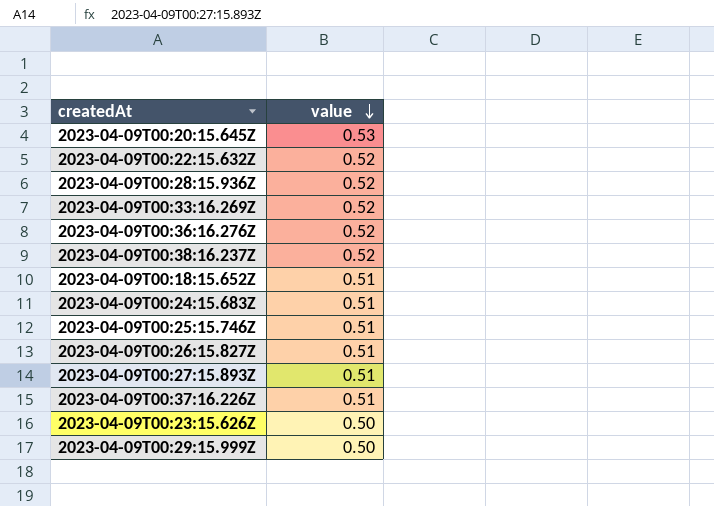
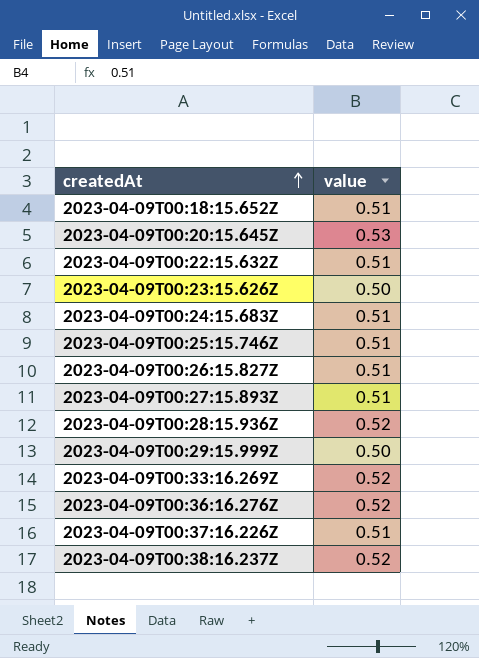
row order: value descending -> createdAt ascending
2023-04-09T00:22:15.632Z | value: 0.52 -> 0.51

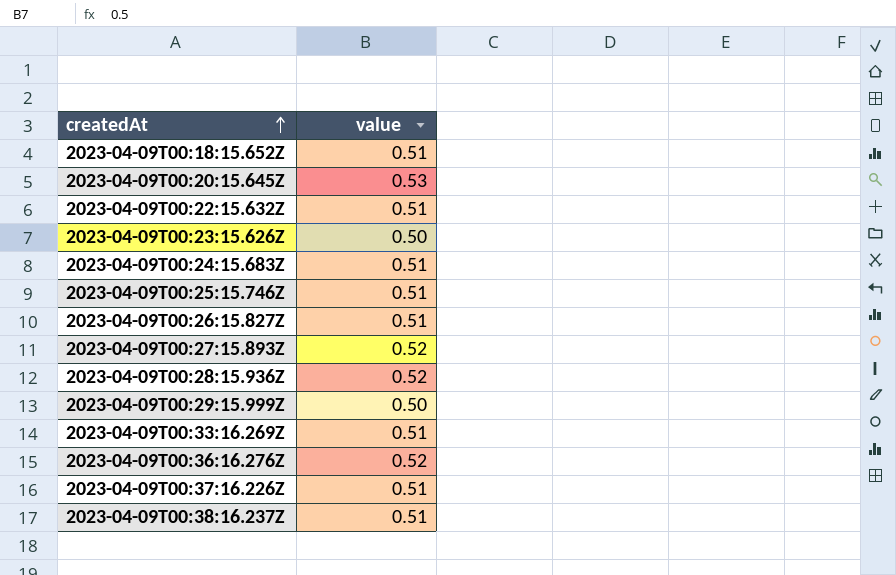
2023-04-09T00:27:15.893Z | value: 0.51 -> 0.52
2023-04-09T00:33:16.269Z | value: 0.52 -> 0.51
2023-04-09T00:38:16.237Z | value: 0.52 -> 0.51

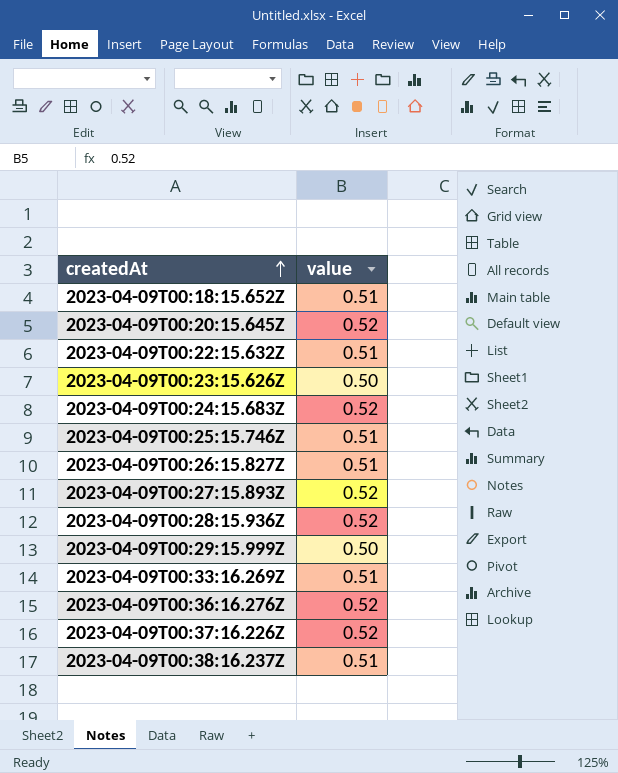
2023-04-09T00:20:15.645Z | value: 0.53 -> 0.52
2023-04-09T00:24:15.683Z | value: 0.51 -> 0.52
2023-04-09T00:37:16.226Z | value: 0.51 -> 0.52

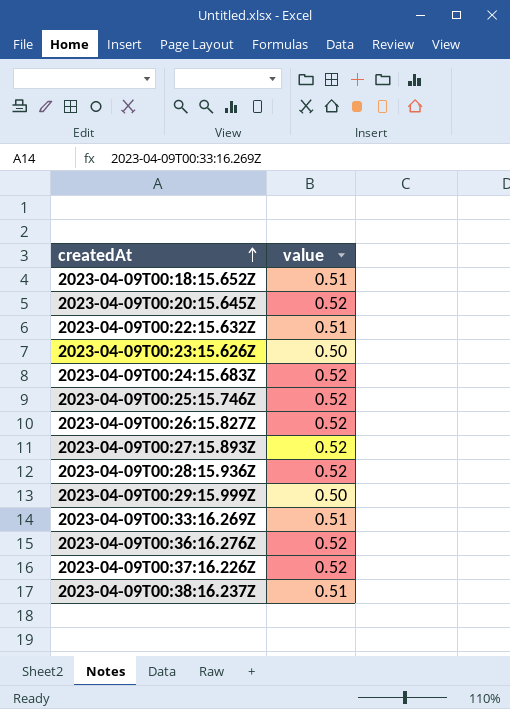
2023-04-09T00:25:15.746Z | value: 0.51 -> 0.52
2023-04-09T00:26:15.827Z | value: 0.51 -> 0.52

